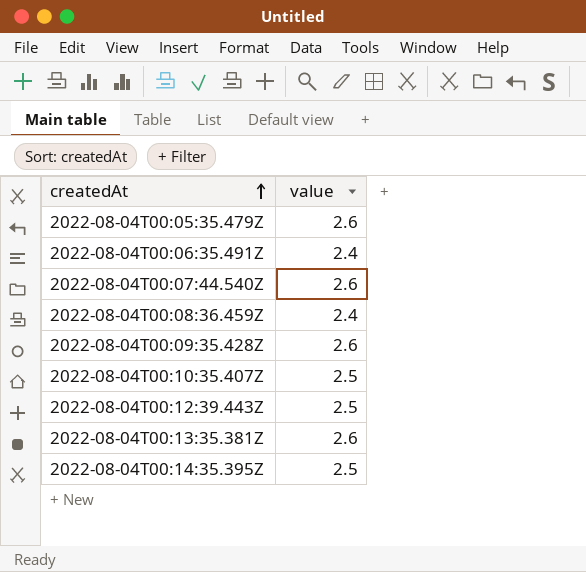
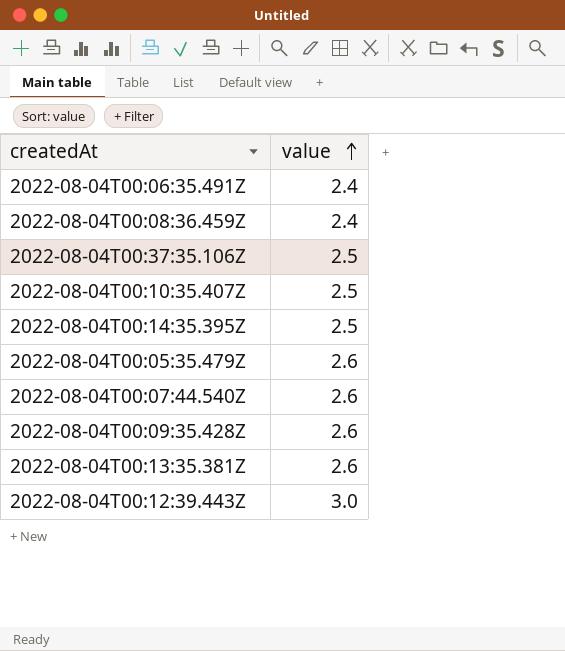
row order: createdAt ascending -> value ascending
row 2022-08-04T00:37:35.106Z: none -> 2.5
2022-08-04T00:12:39.443Z | value: 2.5 -> 3.0

